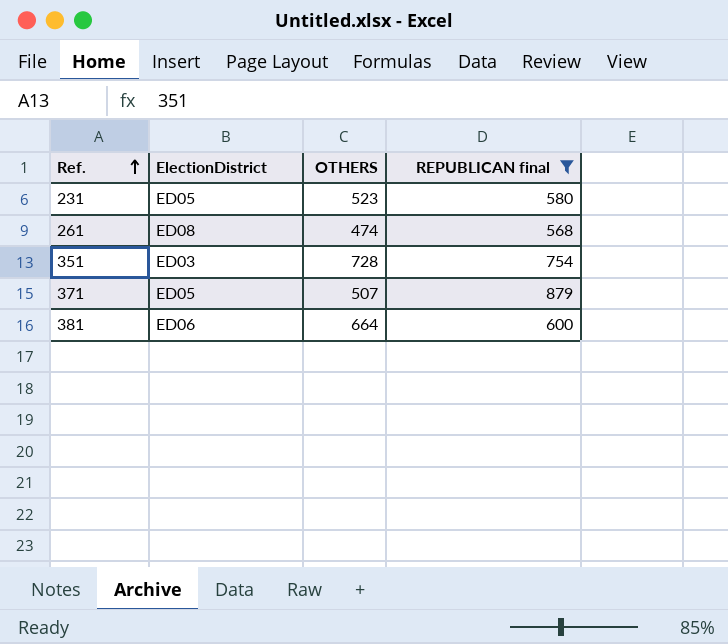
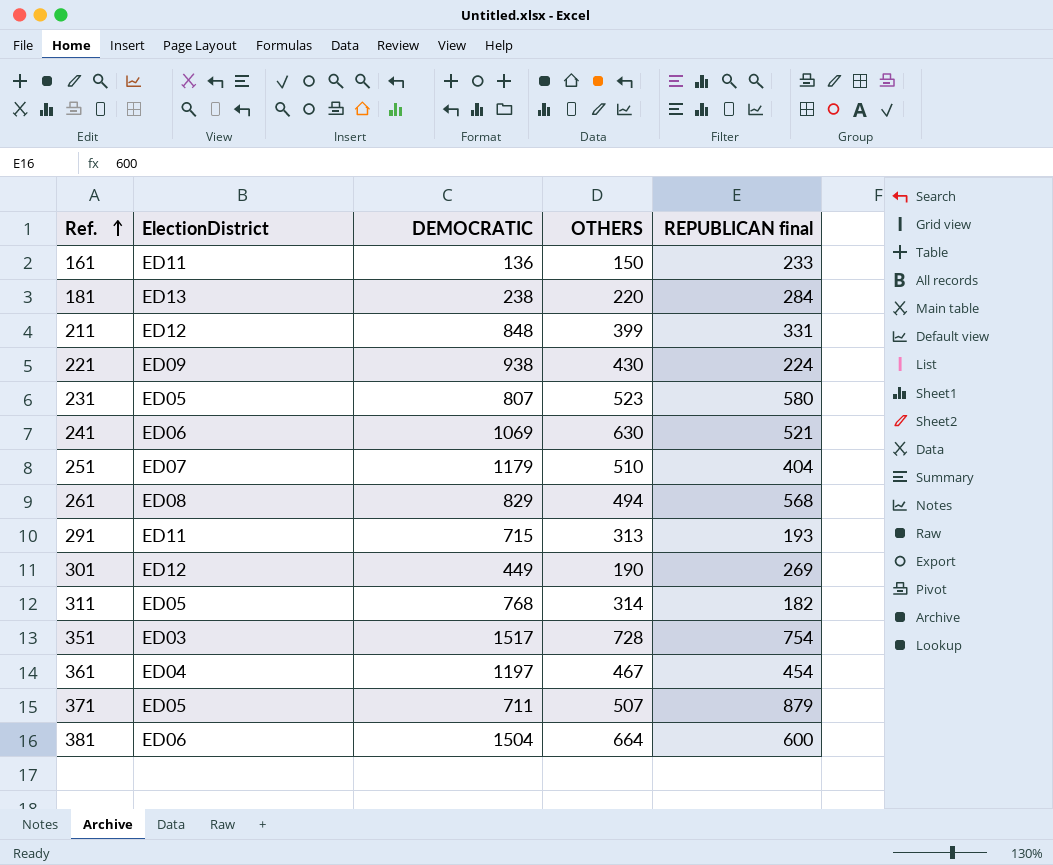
filter: REPUBLICAN final >= 568 -> none
column DEMOCRATIC | position: none -> 3
261 | OTHERS: 474 -> 494

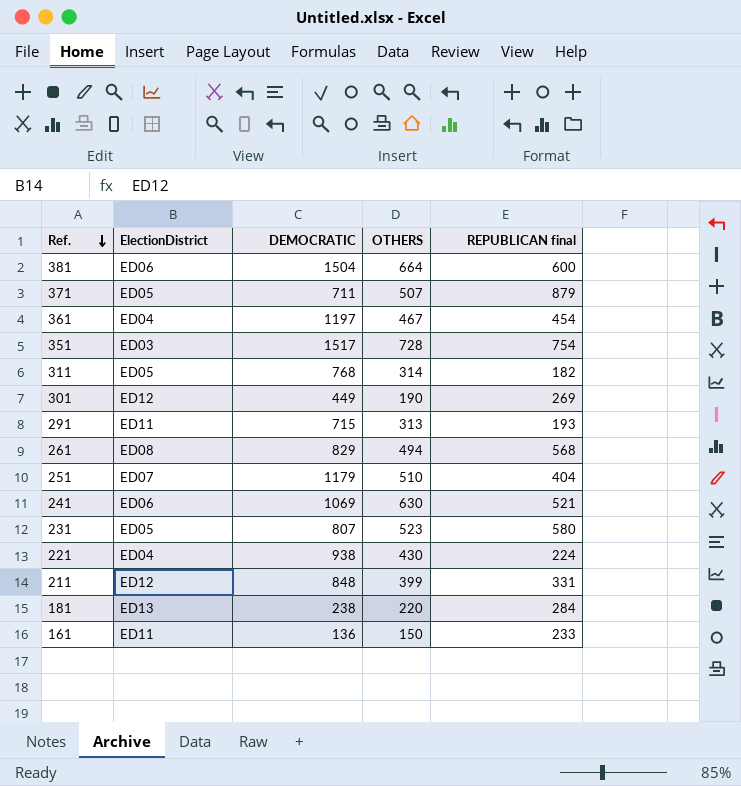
row order: Ref. ascending -> Ref. descending
221 | ElectionDistrict: ED09 -> ED04

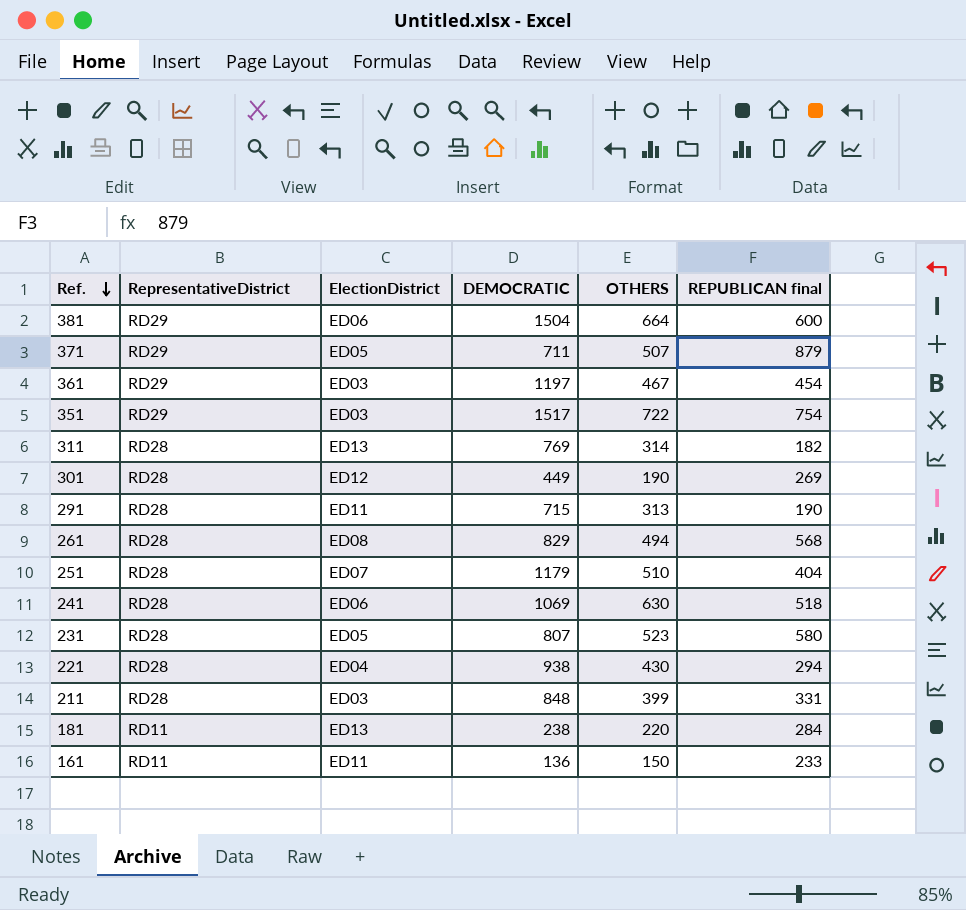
column RepresentativeDistrict | position: none -> 2
361 | ElectionDistrict: ED04 -> ED03
351 | OTHERS: 728 -> 722
311 | ElectionDistrict: ED05 -> ED13
311 | DEMOCRATIC: 768 -> 769
291 | REPUBLICAN final: 193 -> 190
241 | REPUBLICAN final: 521 -> 518
221 | REPUBLICAN final: 224 -> 294
211 | ElectionDistrict: ED12 -> ED03

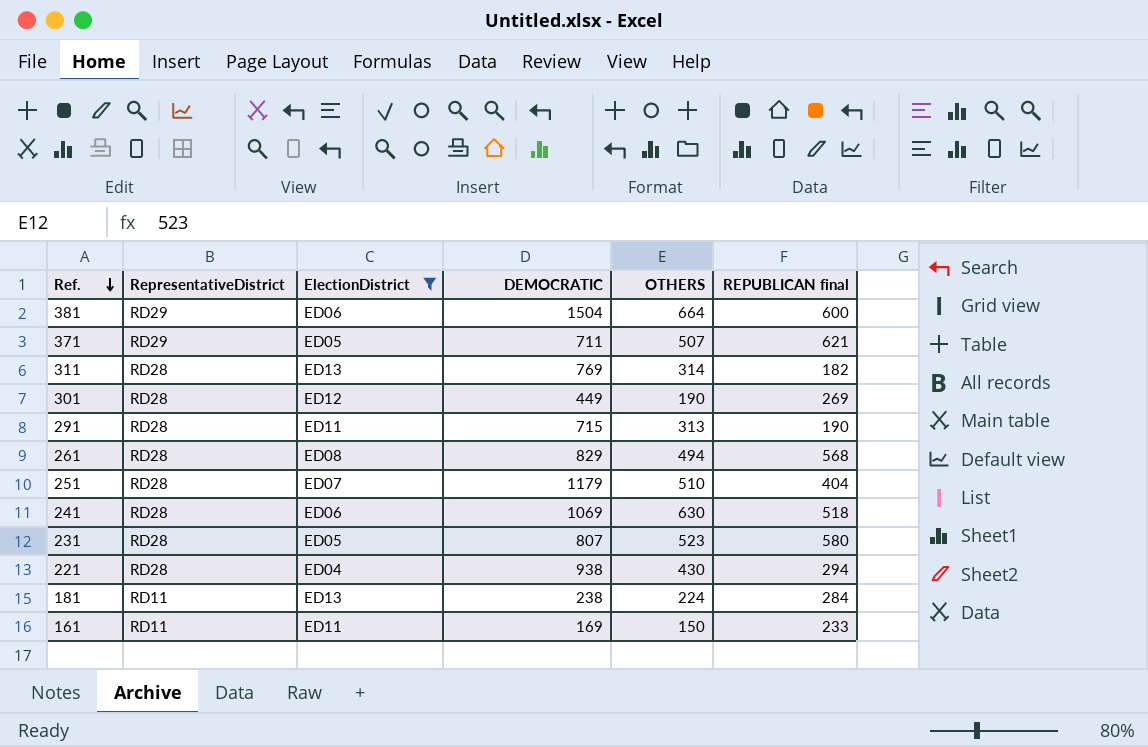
filter: none -> ElectionDistrict != ED03
371 | REPUBLICAN final: 879 -> 621
181 | OTHERS: 220 -> 224
161 | DEMOCRATIC: 136 -> 169

